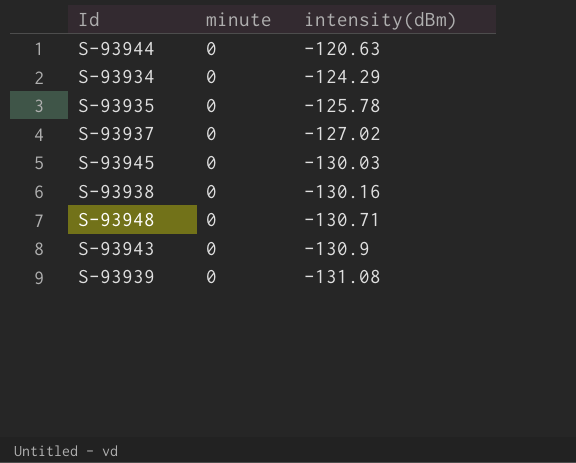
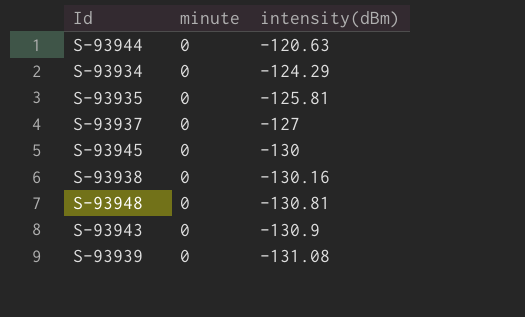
S-93935 | intensity(dBm): -125.78 -> -125.81
S-93937 | intensity(dBm): -127.02 -> -127
S-93945 | intensity(dBm): -130.03 -> -130
S-93948 | intensity(dBm): -130.71 -> -130.81

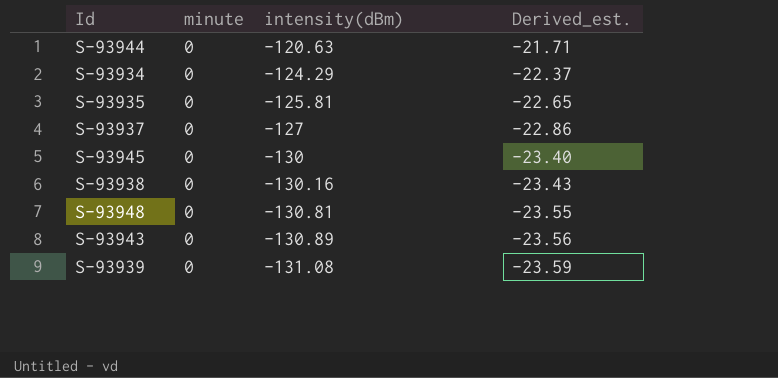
column Derived_est. | formula: none -> [intensity(dBm)] * 0.18
S-93943 | intensity(dBm): -130.9 -> -130.89

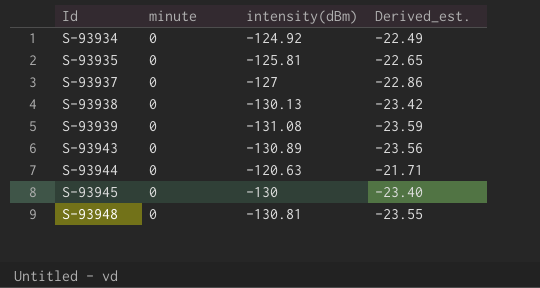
row order: intensity(dBm) descending -> Id ascending
S-93934 | intensity(dBm): -124.29 -> -124.92
S-93934 | Derived_est.: -22.37 -> -22.49
S-93938 | intensity(dBm): -130.16 -> -130.13
S-93938 | Derived_est.: -23.43 -> -23.42

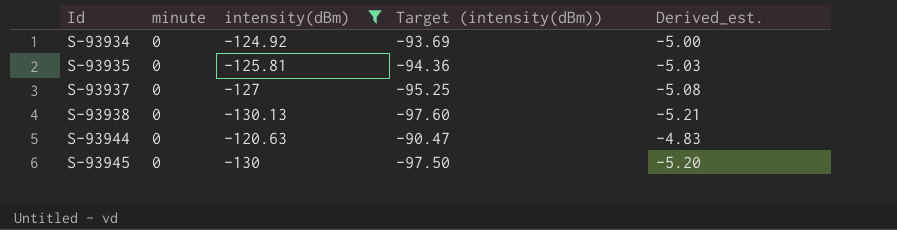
filter: none -> intensity(dBm) >= -130.13
column Target (intensity(dBm)) | formula: none -> [intensity(dBm)] * 0.75
column Derived_est. | formula: [intensity(dBm)] * 0.18 -> [intensity(dBm)] * 0.04

